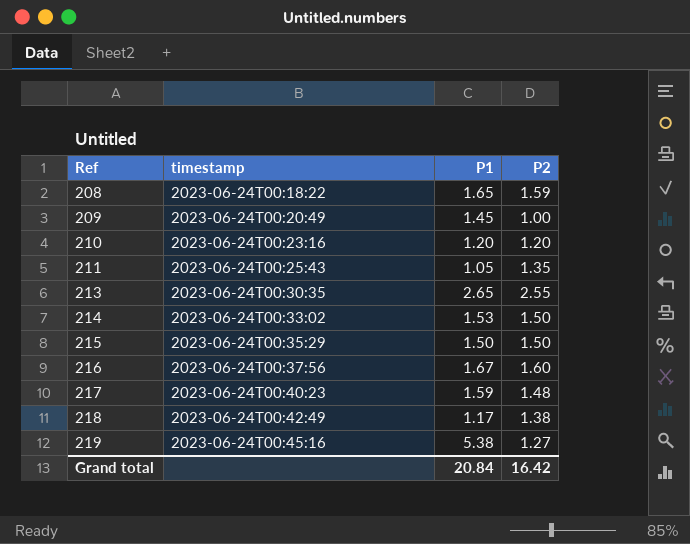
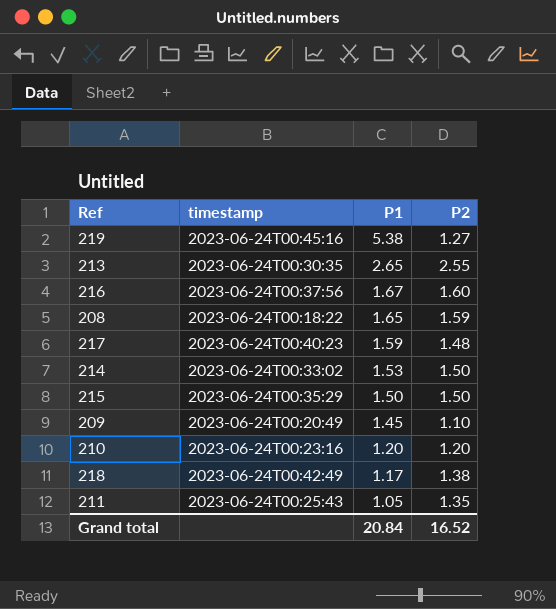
row order: Ref ascending -> P1 descending
209 | P2: 1.00 -> 1.10
Grand total | P2: 16.42 -> 16.52

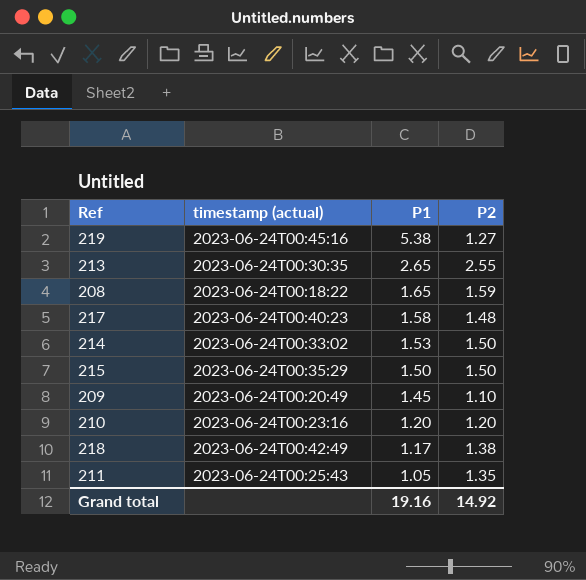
column name: timestamp -> timestamp (actual)
row 216: 2023-06-24T00:37:56 | 1.67 | 1.60 -> none
217 | P1: 1.59 -> 1.58
Grand total | P1: 20.84 -> 19.16
Grand total | P2: 16.52 -> 14.92

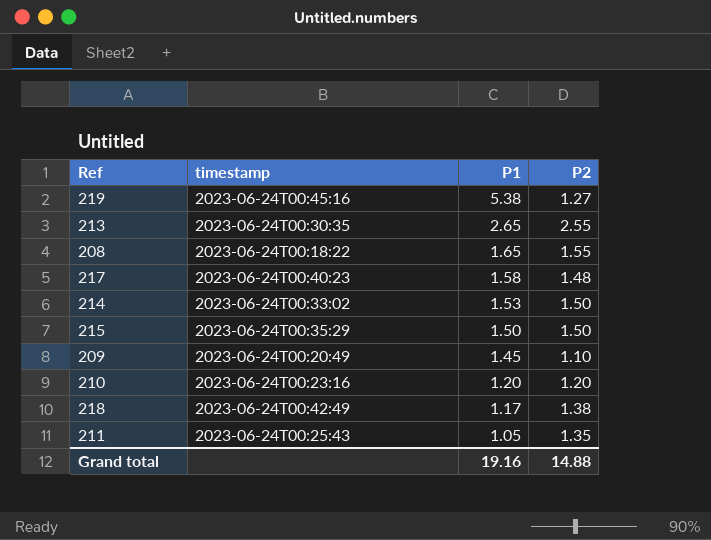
column name: timestamp (actual) -> timestamp
208 | P2: 1.59 -> 1.55
Grand total | P2: 14.92 -> 14.88

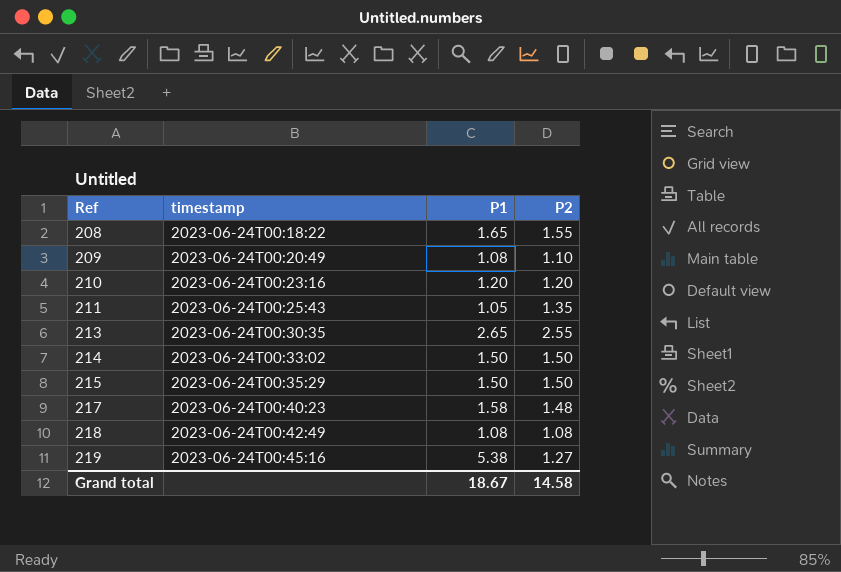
row order: P1 descending -> Ref ascending
209 | P1: 1.45 -> 1.08
214 | P1: 1.53 -> 1.50
218 | P1: 1.17 -> 1.08
218 | P2: 1.38 -> 1.08
Grand total | P1: 19.16 -> 18.67
Grand total | P2: 14.88 -> 14.58

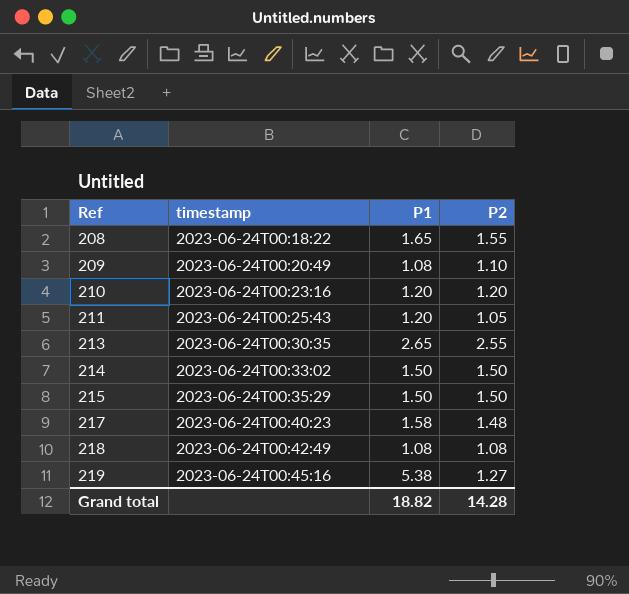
211 | P1: 1.05 -> 1.20
211 | P2: 1.35 -> 1.05
Grand total | P1: 18.67 -> 18.82
Grand total | P2: 14.58 -> 14.28

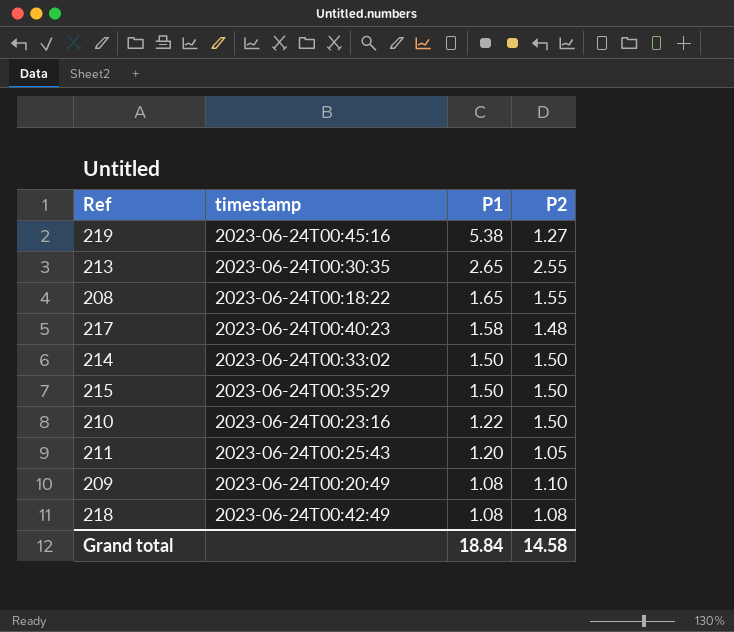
row order: Ref ascending -> P1 descending
210 | P1: 1.20 -> 1.22
210 | P2: 1.20 -> 1.50
Grand total | P1: 18.82 -> 18.84
Grand total | P2: 14.28 -> 14.58

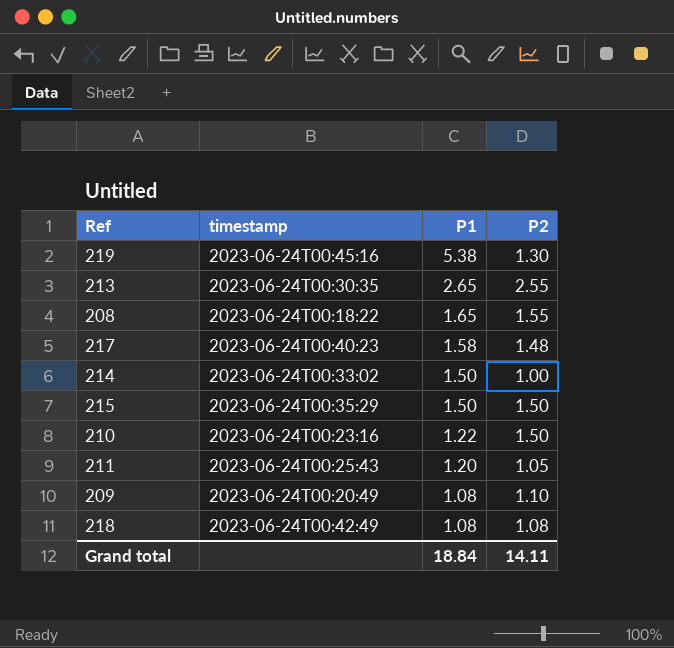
219 | P2: 1.27 -> 1.30
214 | P2: 1.50 -> 1.00
Grand total | P2: 14.58 -> 14.11

